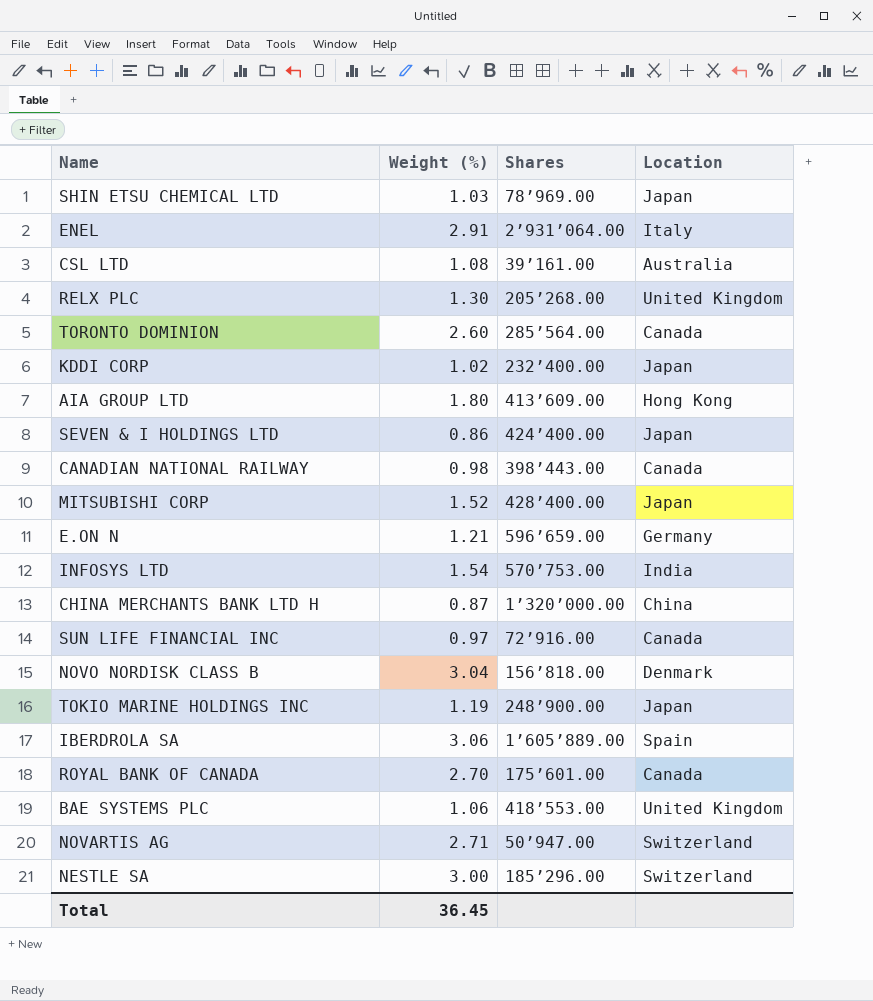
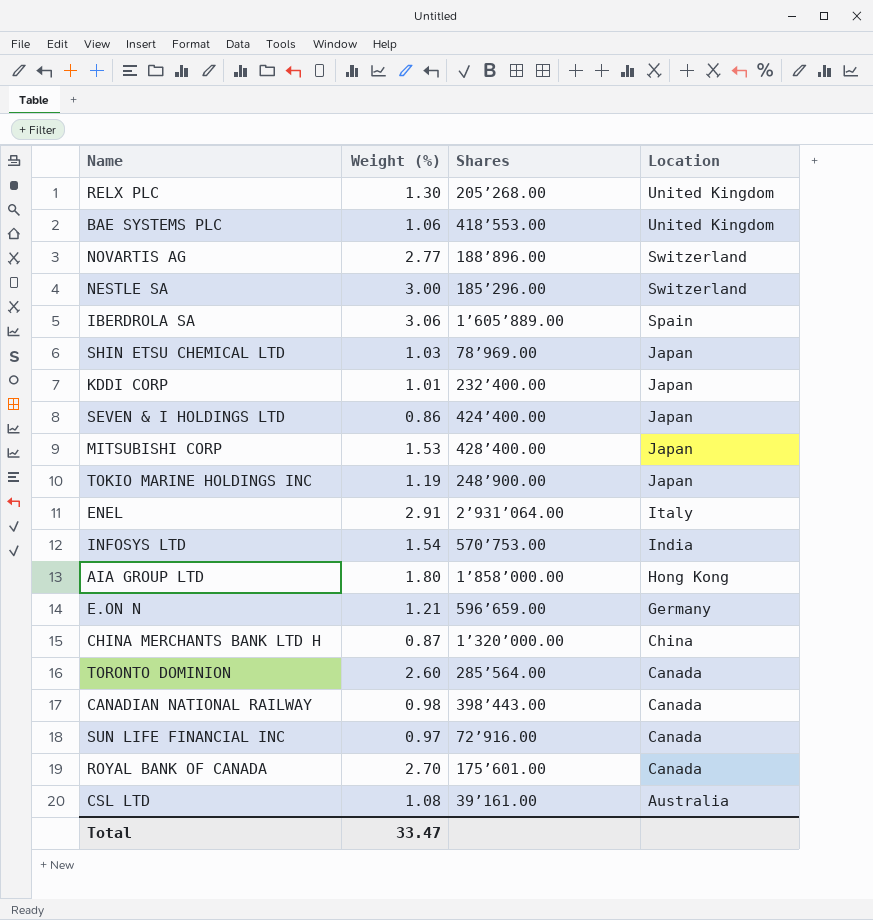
row order: none -> Location descending
row NOVO NORDISK CLASS B: 3.04 | 156’818.00 | Denmark -> none
NOVARTIS AG | Weight (%): 2.71 -> 2.77
NOVARTIS AG | Shares: 50’947.00 -> 188’896.00
KDDI CORP | Weight (%): 1.02 -> 1.01
MITSUBISHI CORP | Weight (%): 1.52 -> 1.53
AIA GROUP LTD | Shares: 413’609.00 -> 1’858’000.00
Total | Weight (%): 36.45 -> 33.47

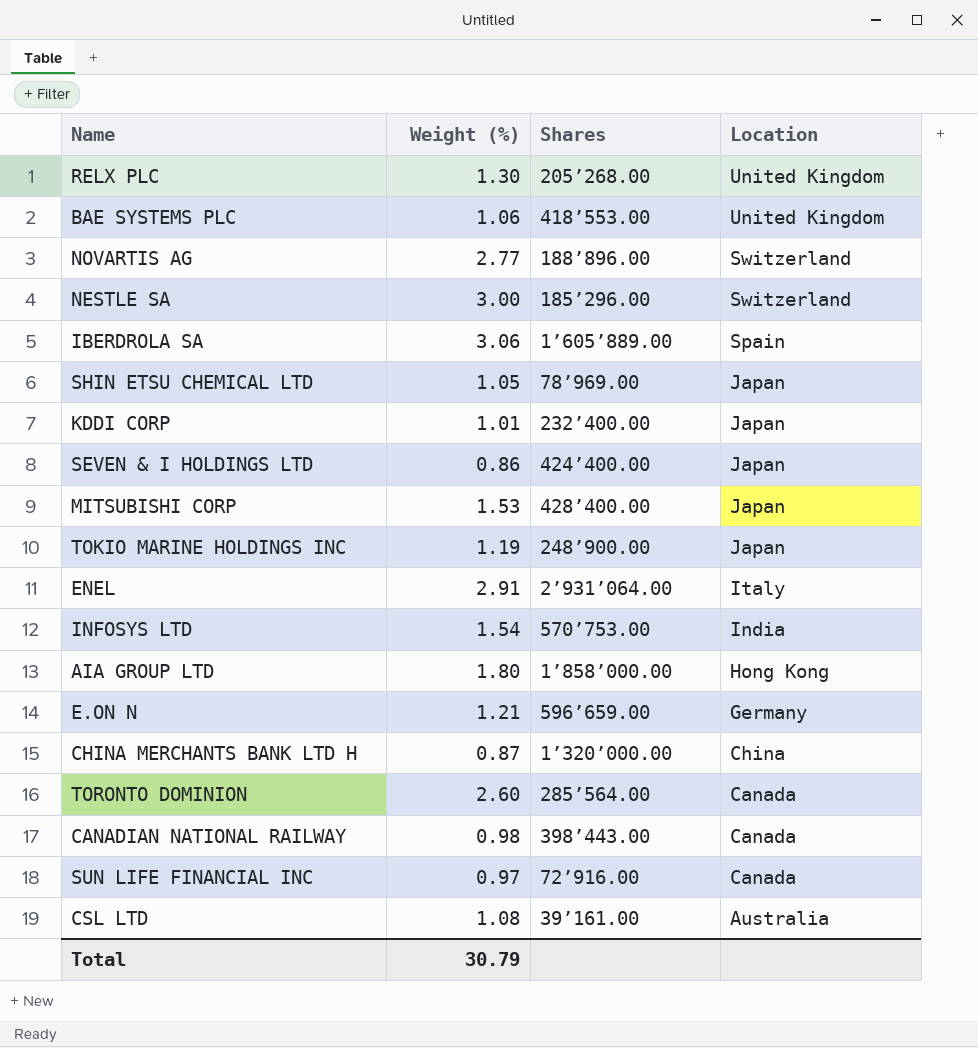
row ROYAL BANK OF CANADA: 2.70 | 175’601.00 | Canada -> none
SHIN ETSU CHEMICAL LTD | Weight (%): 1.03 -> 1.05
Total | Weight (%): 33.47 -> 30.79

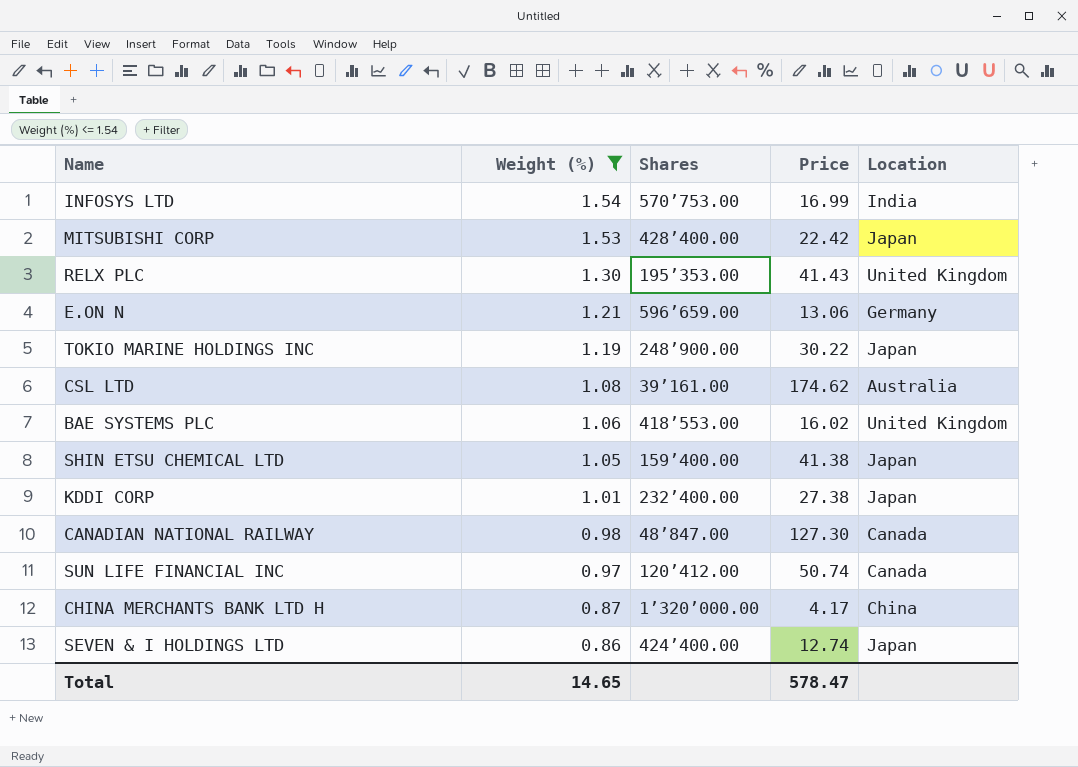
filter: none -> Weight (%) <= 1.54
row order: Location descending -> Weight (%) descending
column Price | position: none -> 4
RELX PLC | Shares: 205’268.00 -> 195’353.00
SHIN ETSU CHEMICAL LTD | Shares: 78’969.00 -> 159’400.00
CANADIAN NATIONAL RAILWAY | Shares: 398’443.00 -> 48’847.00
SUN LIFE FINANCIAL INC | Shares: 72’916.00 -> 120’412.00
Total | Weight (%): 30.79 -> 14.65

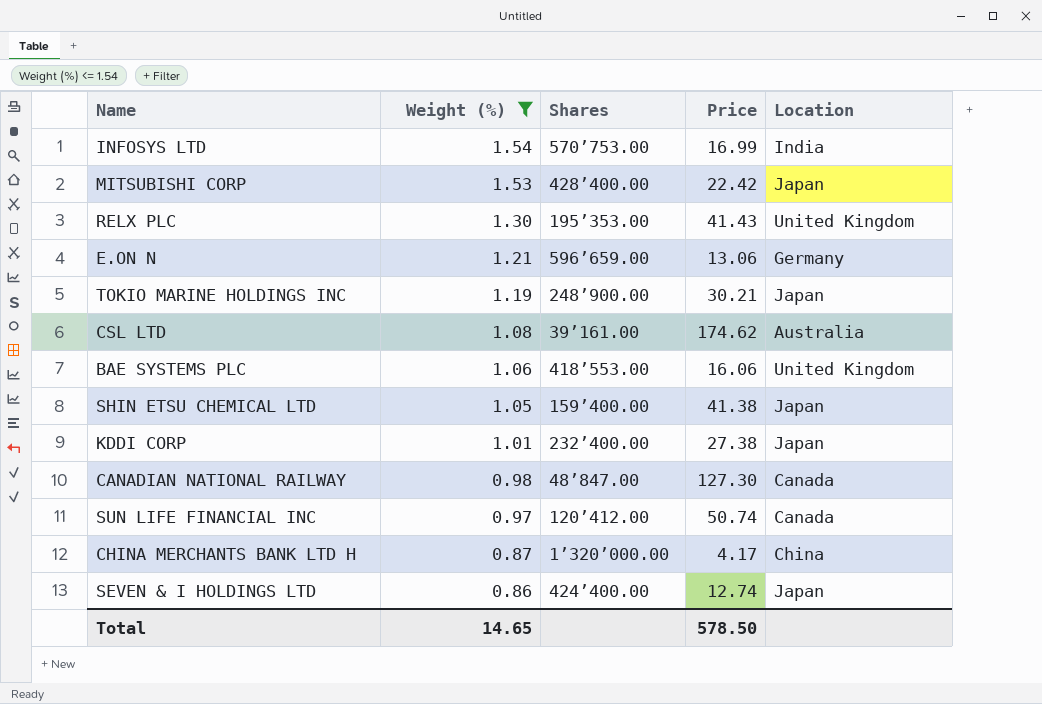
TOKIO MARINE HOLDINGS INC | Price: 30.22 -> 30.21
BAE SYSTEMS PLC | Price: 16.02 -> 16.06
Total | Price: 578.47 -> 578.50

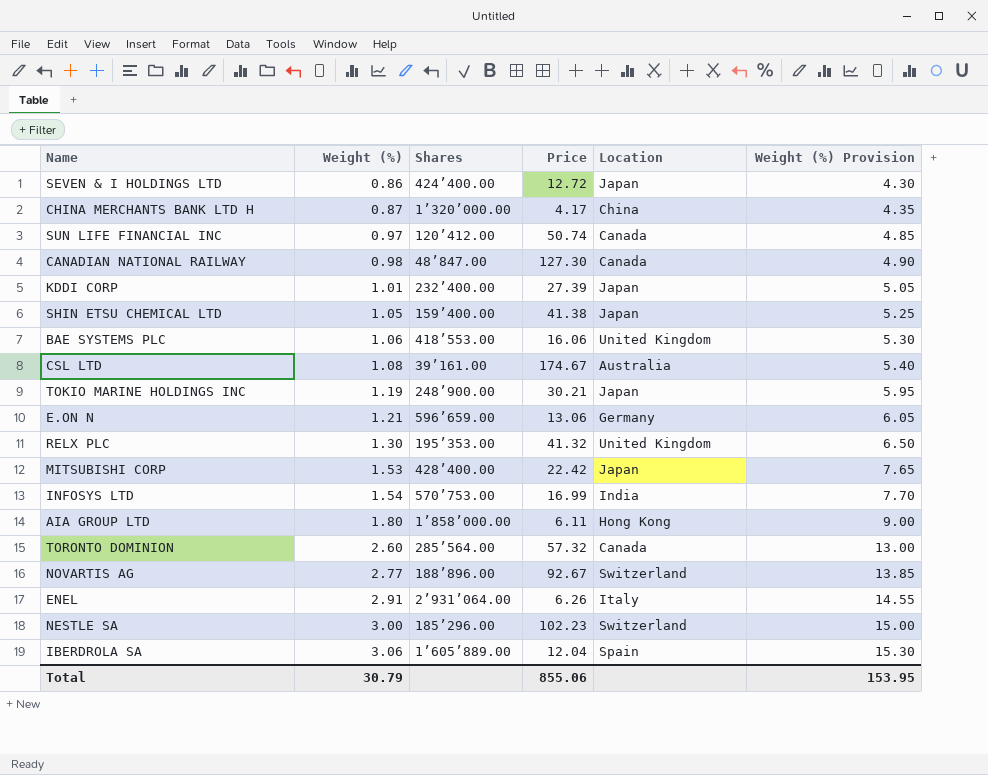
filter: Weight (%) <= 1.54 -> none
row order: Weight (%) descending -> Weight (%) ascending
column Weight (%) Provision | formula: none -> [Weight (%)] * 5
SEVEN & I HOLDINGS LTD | Price: 12.74 -> 12.72
KDDI CORP | Price: 27.38 -> 27.39
CSL LTD | Price: 174.62 -> 174.67
RELX PLC | Price: 41.43 -> 41.32
Total | Weight (%): 14.65 -> 30.79
Total | Price: 578.50 -> 855.06

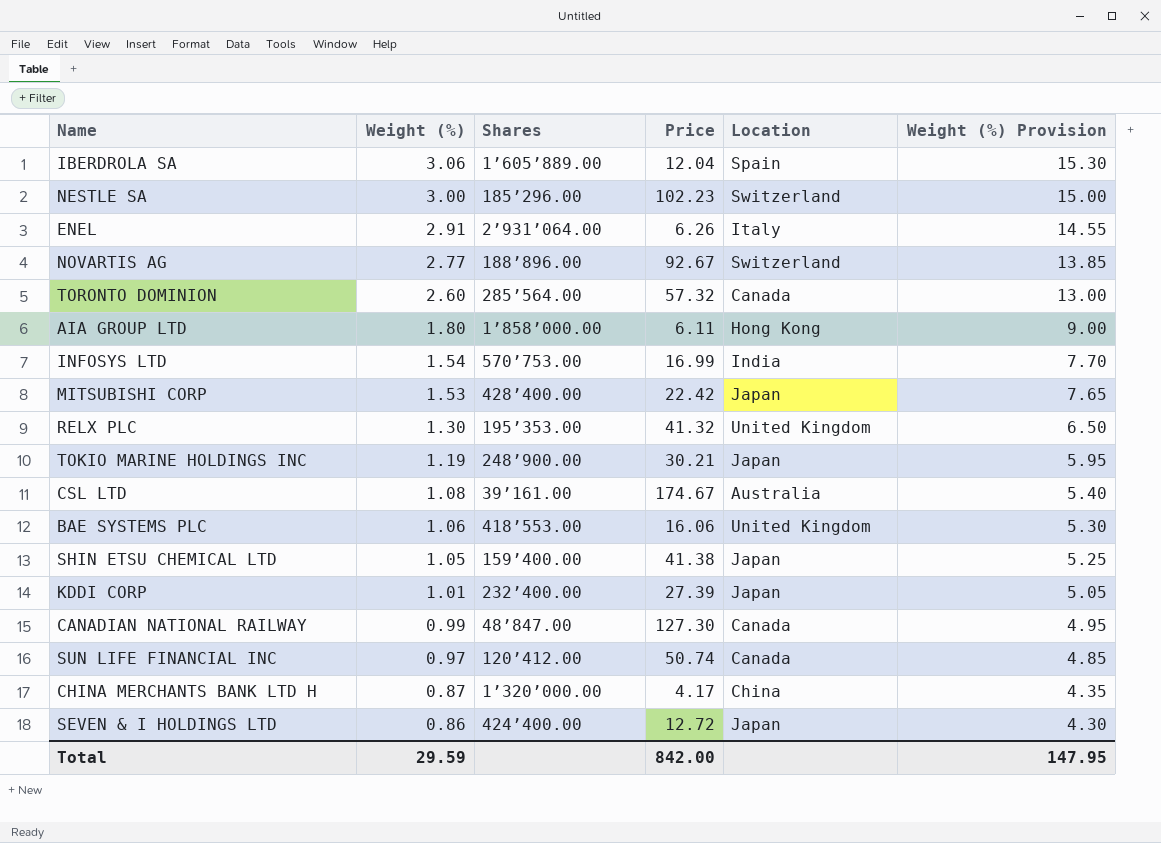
row order: Weight (%) ascending -> Weight (%) descending
row E.ON N: 1.21 | 596’659.00 | 13.06 | Germany | 6.05 -> none
CANADIAN NATIONAL RAILWAY | Weight (%): 0.98 -> 0.99
CANADIAN NATIONAL RAILWAY | Weight (%) Provision: 4.90 -> 4.95
Total | Weight (%): 30.79 -> 29.59
Total | Price: 855.06 -> 842.00
Total | Weight (%) Provision: 153.95 -> 147.95

